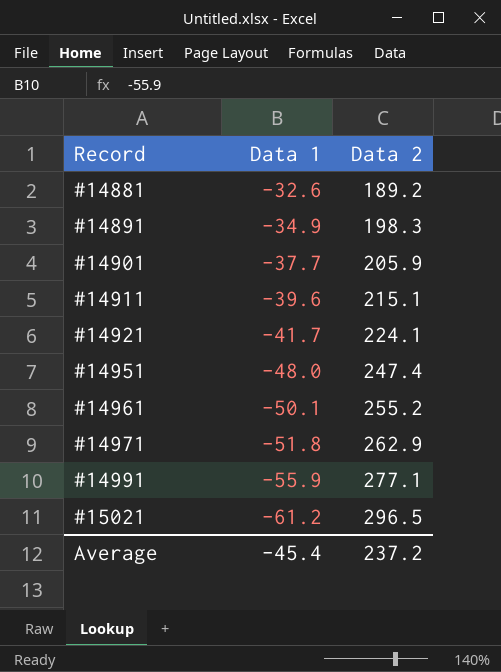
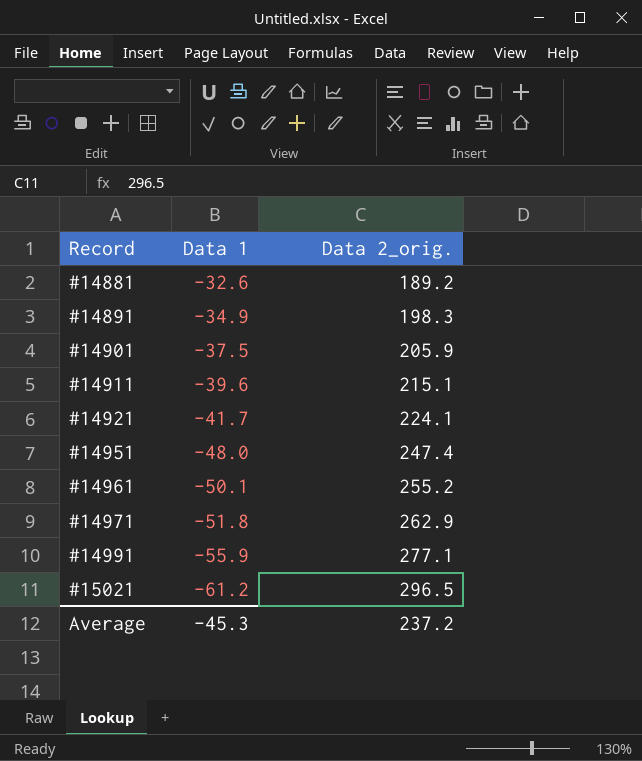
column name: Data 2 -> Data 2_orig.
#14901 | Data 1: -37.7 -> -37.5
Average | Data 1: -45.4 -> -45.3

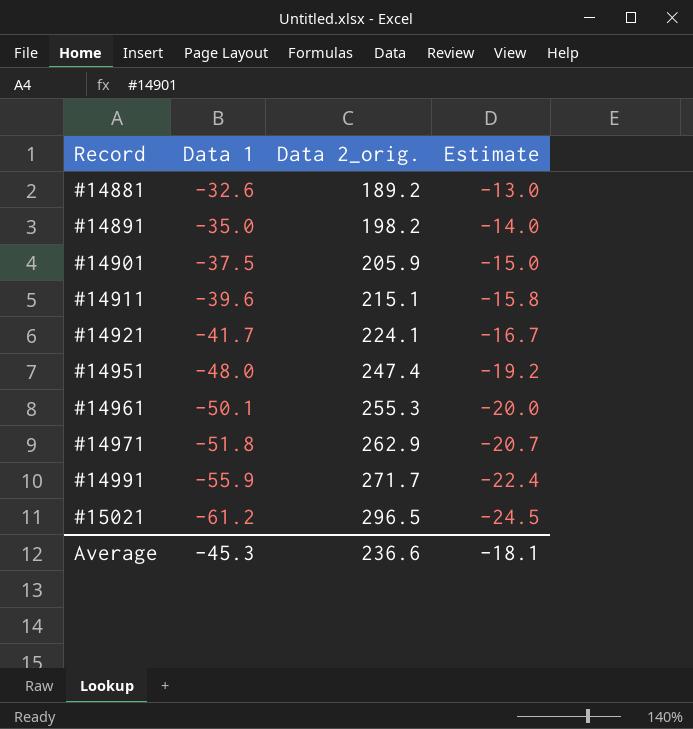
column Estimate | formula: none -> [Data 1] * 0.4
#14891 | Data 1: -34.9 -> -35.0
#14891 | Data 2_orig.: 198.3 -> 198.2
#14961 | Data 2_orig.: 255.2 -> 255.3
#14991 | Data 2_orig.: 277.1 -> 271.7
Average | Data 2_orig.: 237.2 -> 236.6

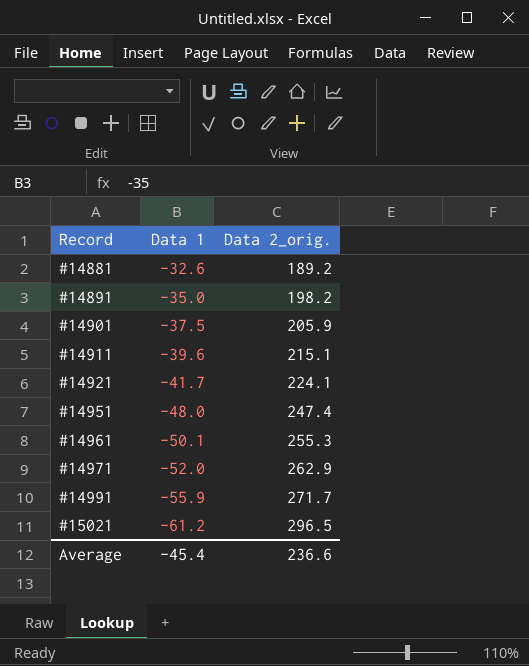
column Estimate | formula: [Data 1] * 0.4 -> none
#14971 | Data 1: -51.8 -> -52.0
Average | Data 1: -45.3 -> -45.4

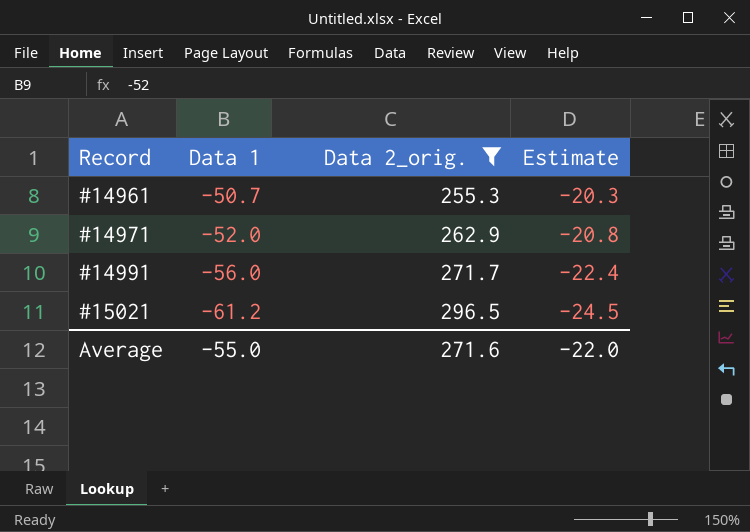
filter: none -> Data 2_orig. >= 255.3
column Estimate | formula: none -> [Data 1] * 0.4
#14961 | Data 1: -50.1 -> -50.7
#14991 | Data 1: -55.9 -> -56.0
Average | Data 1: -45.4 -> -55.0
Average | Data 2_orig.: 236.6 -> 271.6

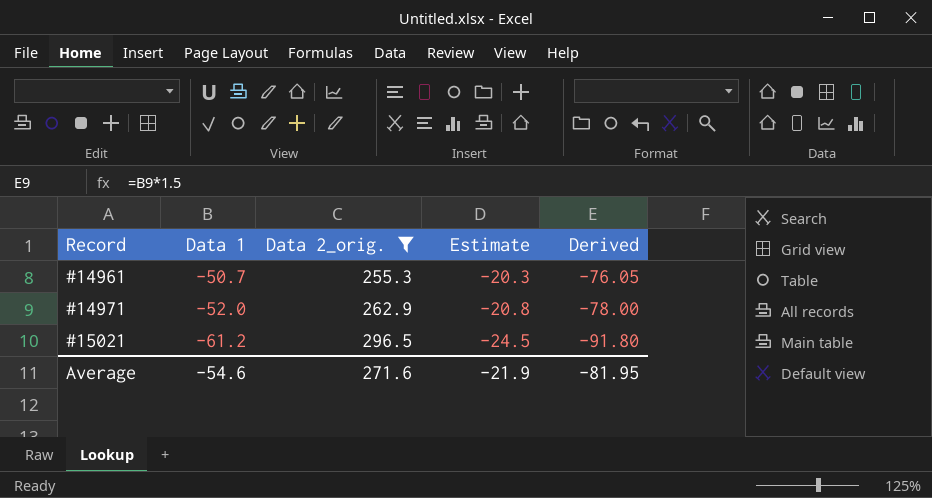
column Derived | formula: none -> [Data 1] * 1.5
row #14991: -56.0 | 271.7 | -22.4 -> none
Average | Data 1: -55.0 -> -54.6
Average | Estimate: -22.0 -> -21.9

